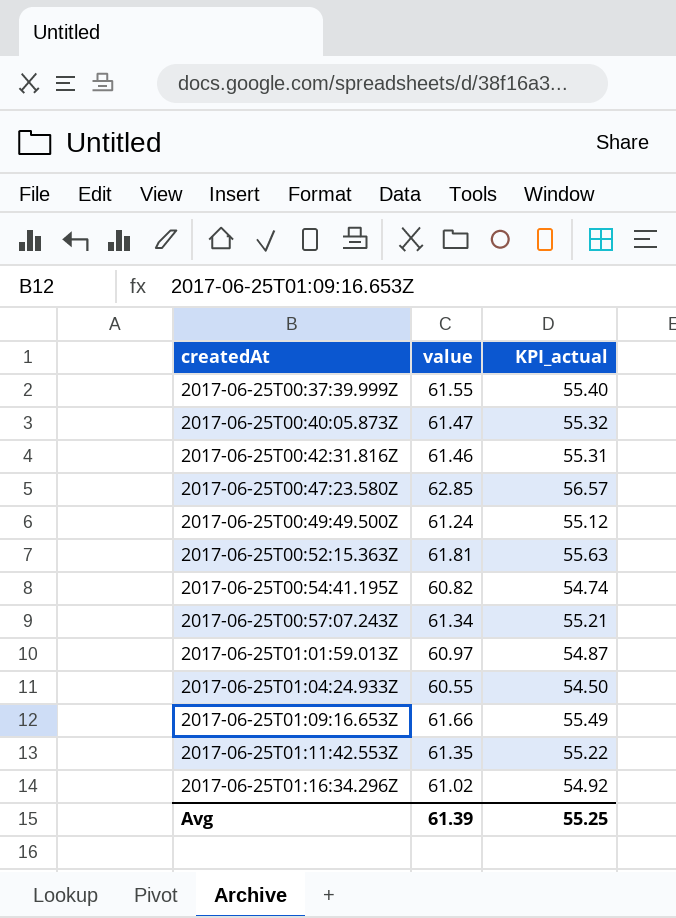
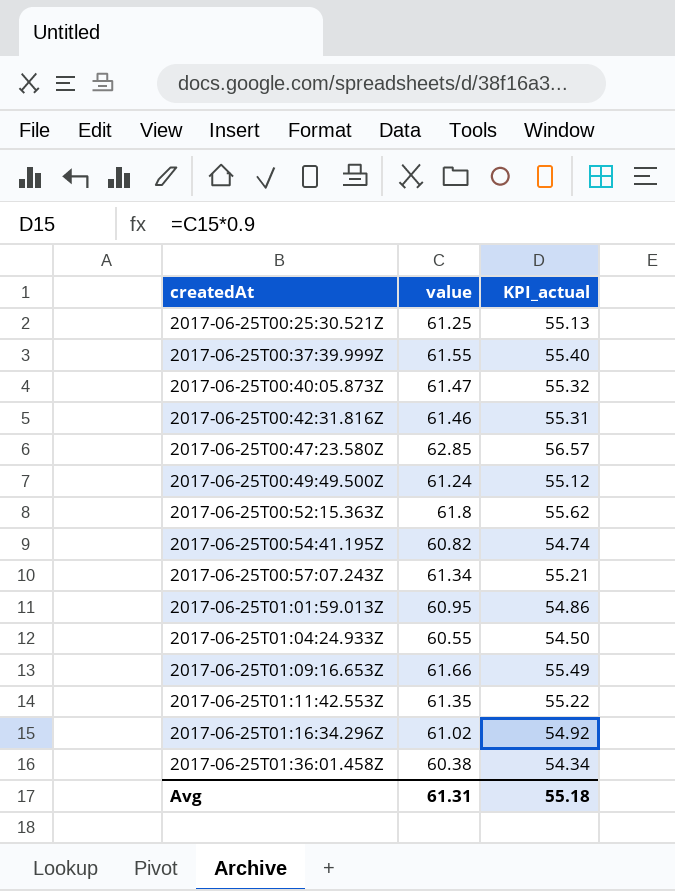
row 2017-06-25T00:25:30.521Z: none -> 61.25 | 55.13
2017-06-25T00:52:15.363Z | value: 61.81 -> 61.8
2017-06-25T00:52:15.363Z | KPI_actual: 55.63 -> 55.62
2017-06-25T01:01:59.013Z | value: 60.97 -> 60.95
2017-06-25T01:01:59.013Z | KPI_actual: 54.87 -> 54.86
row 2017-06-25T01:36:01.458Z: none -> 60.38 | 54.34
Avg | value: 61.39 -> 61.31
Avg | KPI_actual: 55.25 -> 55.18

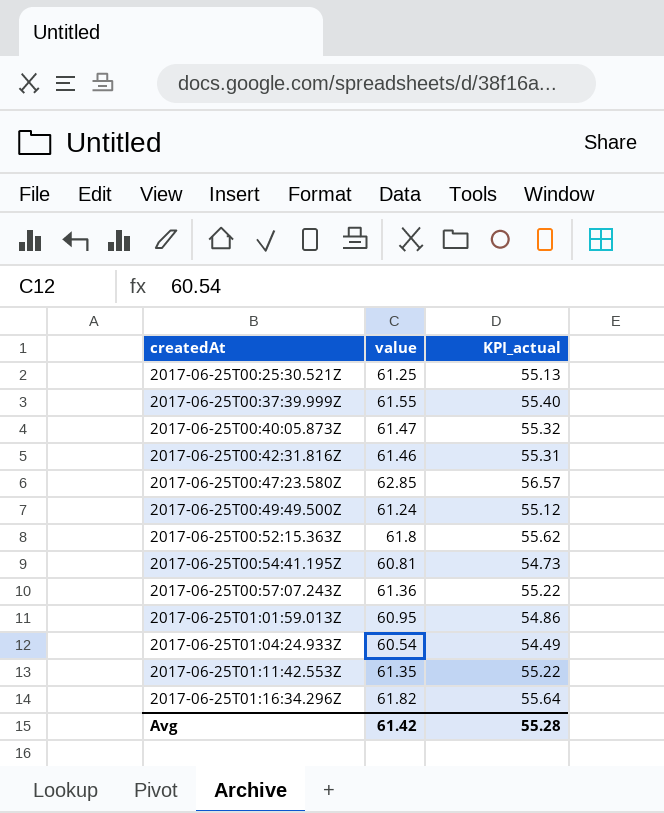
row 2017-06-25T01:09:16.653Z: 61.66 | 55.49 -> none
row 2017-06-25T01:36:01.458Z: 60.38 | 54.34 -> none
2017-06-25T00:54:41.195Z | value: 60.82 -> 60.81
2017-06-25T00:54:41.195Z | KPI_actual: 54.74 -> 54.73
2017-06-25T00:57:07.243Z | value: 61.34 -> 61.36
2017-06-25T00:57:07.243Z | KPI_actual: 55.21 -> 55.22
2017-06-25T01:04:24.933Z | value: 60.55 -> 60.54
2017-06-25T01:04:24.933Z | KPI_actual: 54.50 -> 54.49
2017-06-25T01:16:34.296Z | value: 61.02 -> 61.82
2017-06-25T01:16:34.296Z | KPI_actual: 54.92 -> 55.64
Avg | value: 61.31 -> 61.42
Avg | KPI_actual: 55.18 -> 55.28

